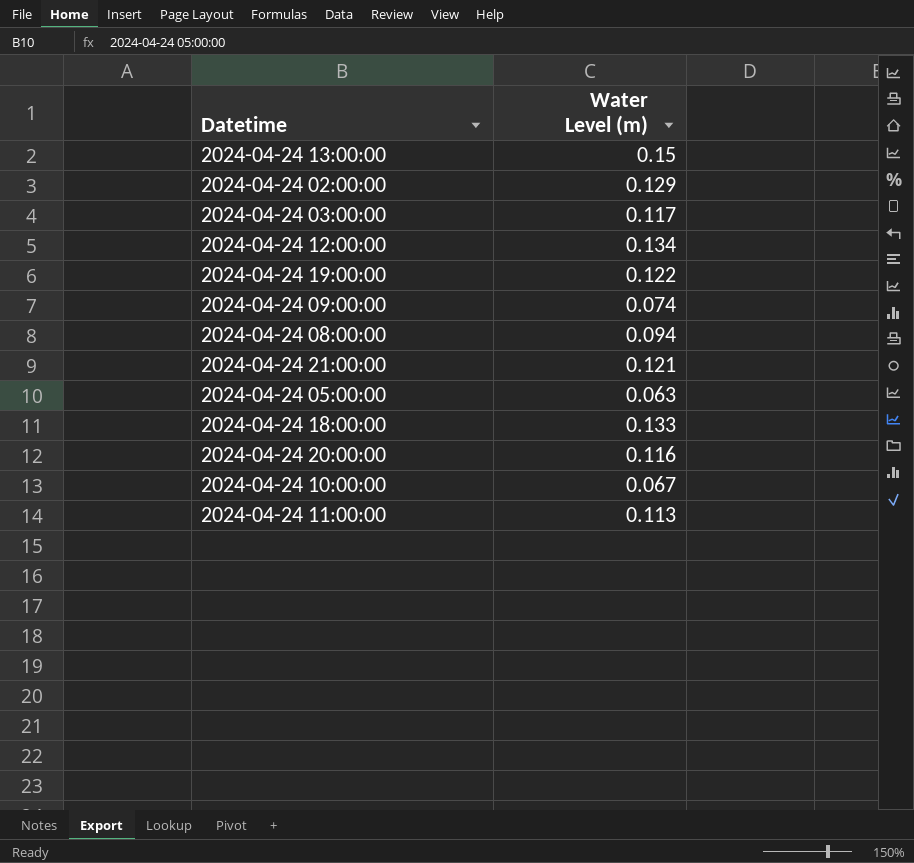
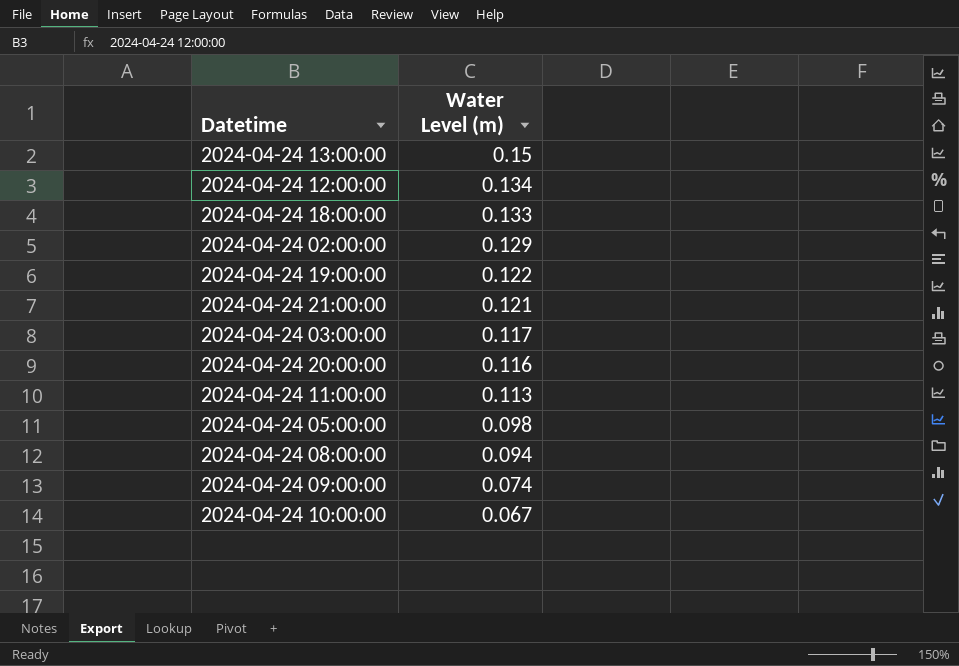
row order: none -> Water Level (m) descending
2024-04-24 05:00:00 | Water Level (m): 0.063 -> 0.098

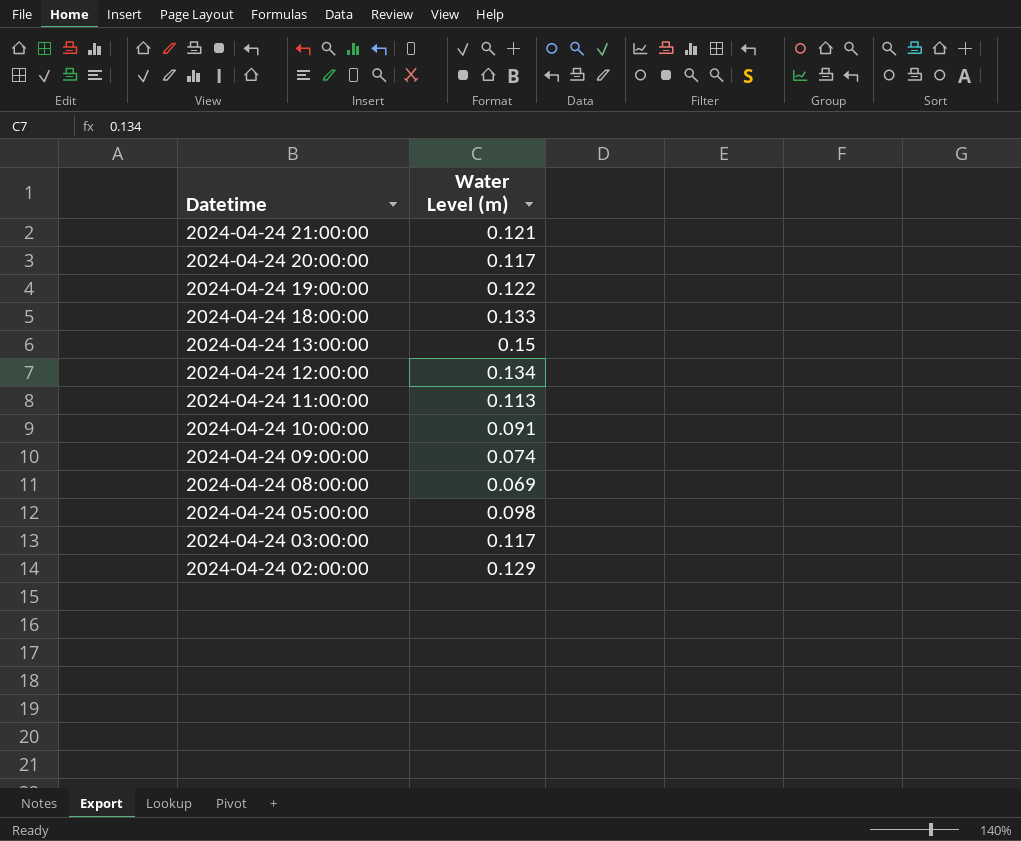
row order: Water Level (m) descending -> Datetime descending
2024-04-24 20:00:00 | Water Level (m): 0.116 -> 0.117
2024-04-24 10:00:00 | Water Level (m): 0.067 -> 0.091
2024-04-24 08:00:00 | Water Level (m): 0.094 -> 0.069

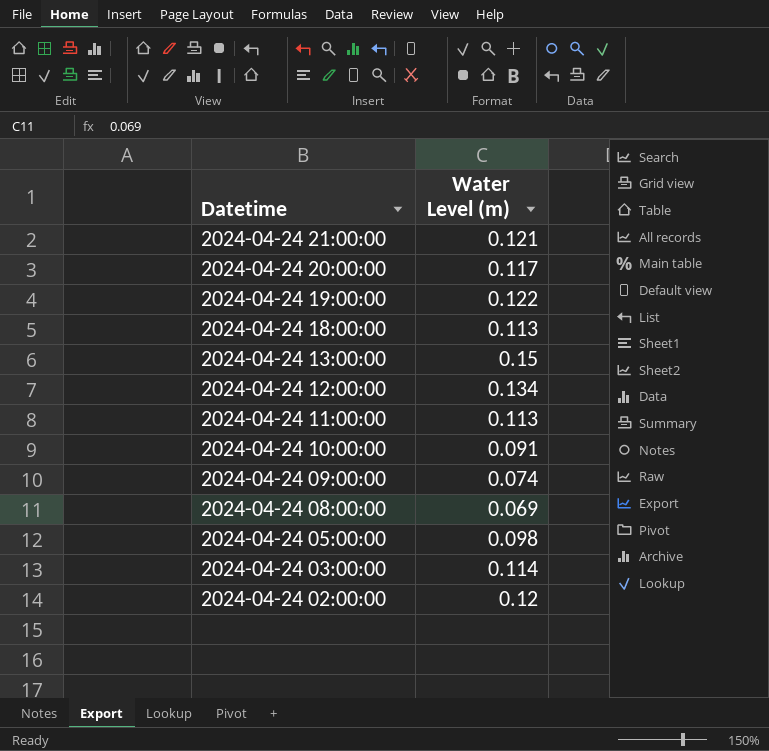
2024-04-24 18:00:00 | Water Level (m): 0.133 -> 0.113
2024-04-24 03:00:00 | Water Level (m): 0.117 -> 0.114
2024-04-24 02:00:00 | Water Level (m): 0.129 -> 0.12

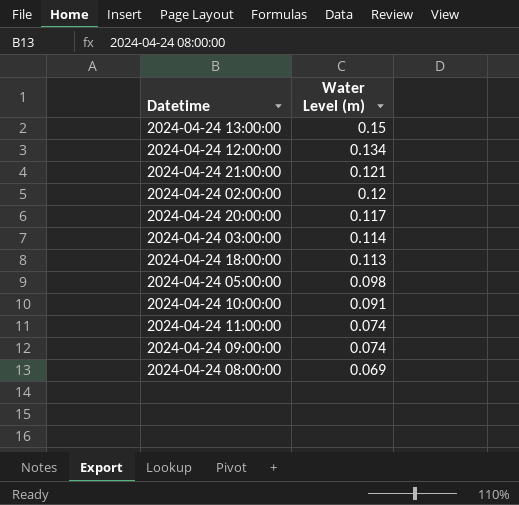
row order: Datetime descending -> Water Level (m) descending
row 2024-04-24 19:00:00: 0.122 -> none
2024-04-24 11:00:00 | Water Level (m): 0.113 -> 0.074

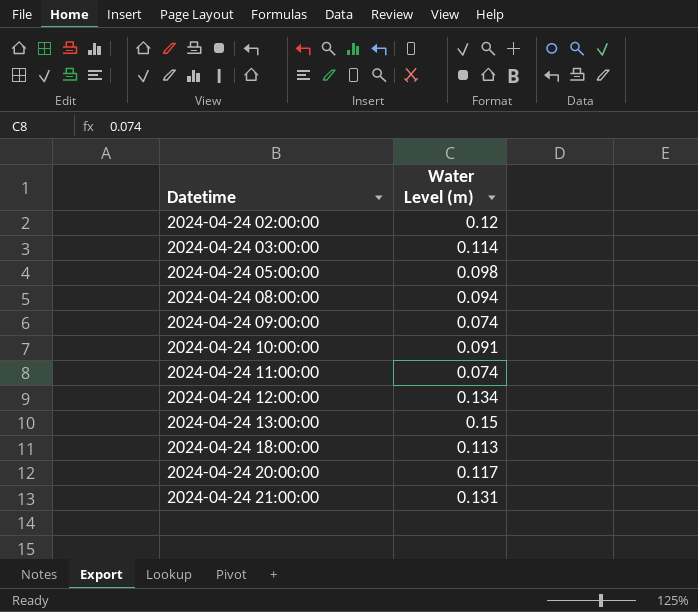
row order: Water Level (m) descending -> Datetime ascending
2024-04-24 08:00:00 | Water Level (m): 0.069 -> 0.094
2024-04-24 21:00:00 | Water Level (m): 0.121 -> 0.131

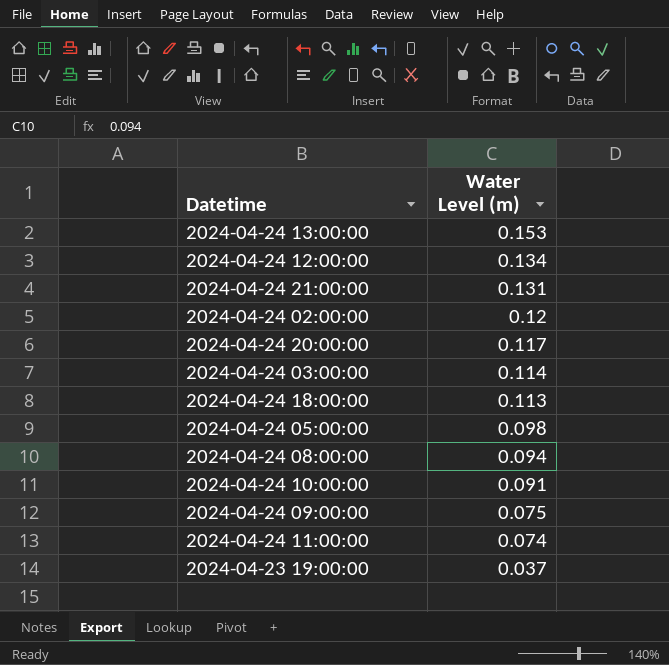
row order: Datetime ascending -> Water Level (m) descending
2024-04-24 13:00:00 | Water Level (m): 0.15 -> 0.153
2024-04-24 09:00:00 | Water Level (m): 0.074 -> 0.075
row 2024-04-23 19:00:00: none -> 0.037

